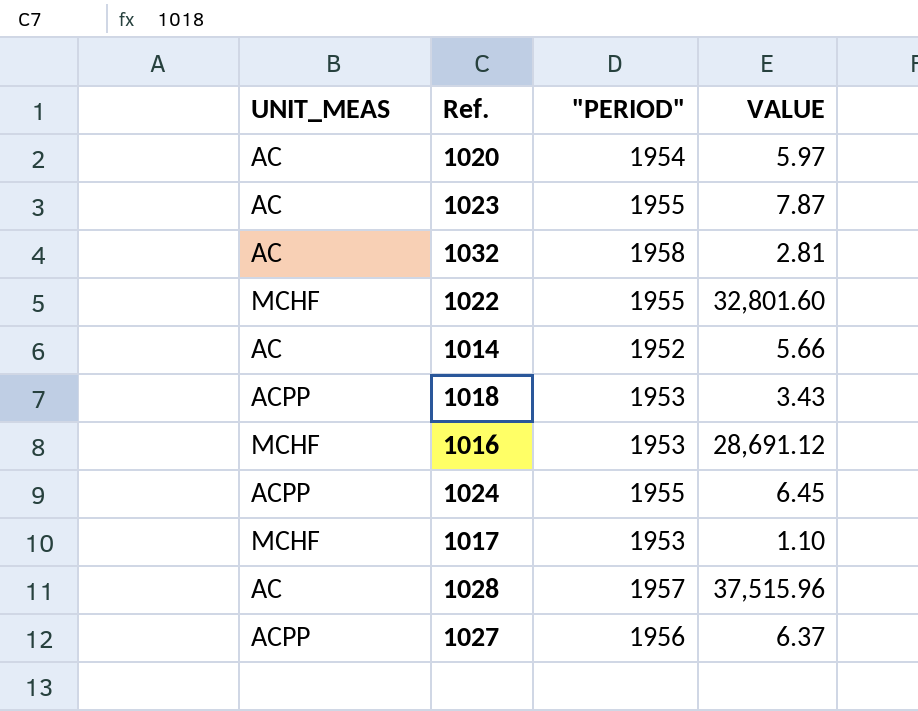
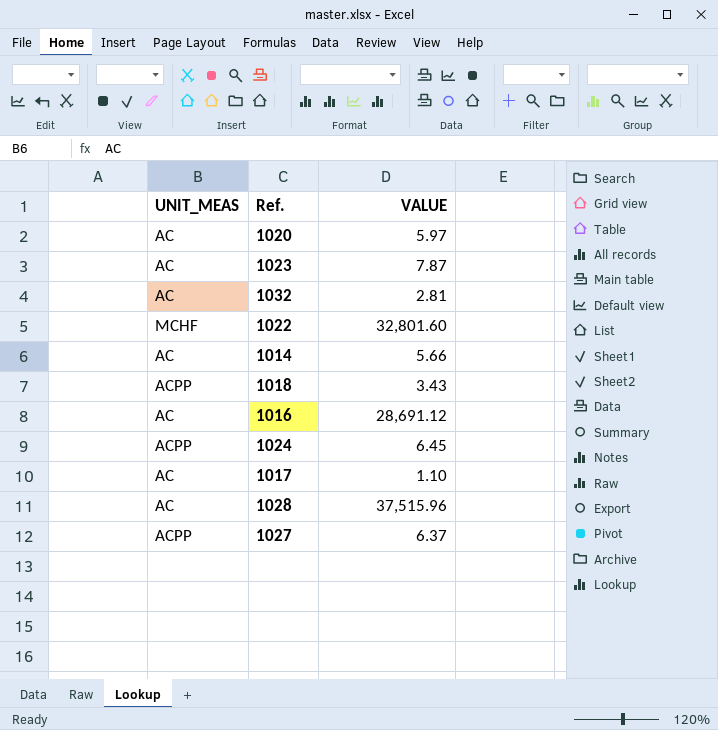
column "PERIOD" | position: 3 -> none
1016 | UNIT_MEAS: MCHF -> AC
1017 | UNIT_MEAS: MCHF -> AC

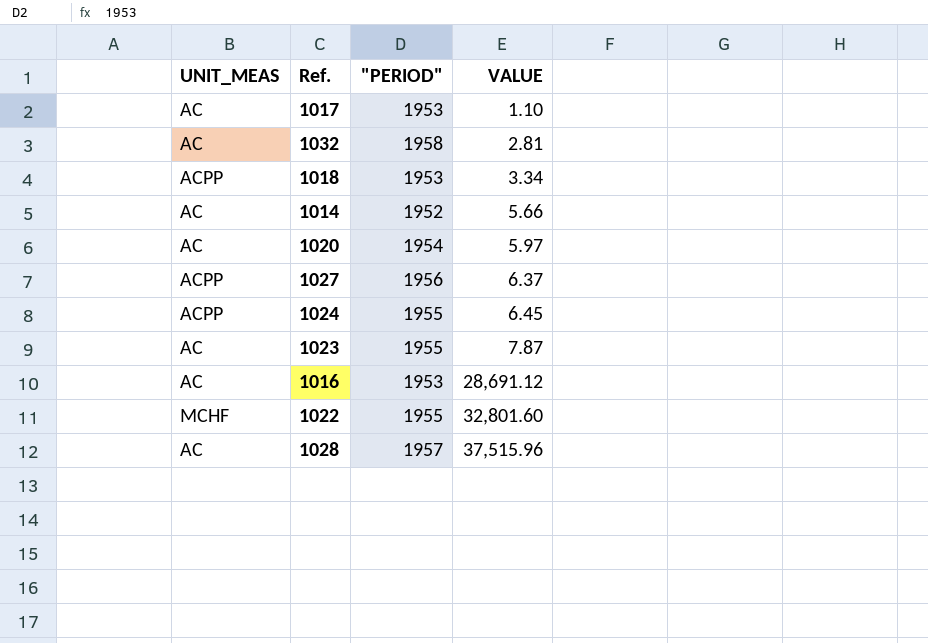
row order: none -> VALUE ascending
column "PERIOD" | position: none -> 3
1018 | VALUE: 3.43 -> 3.34

